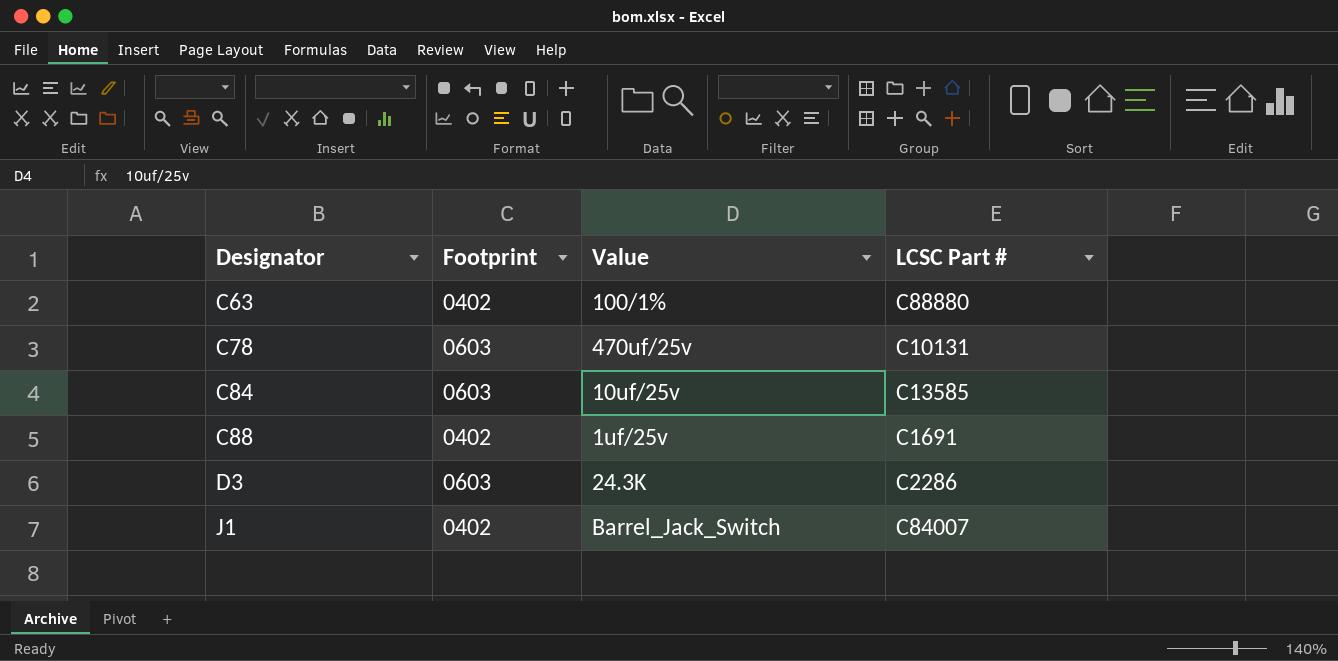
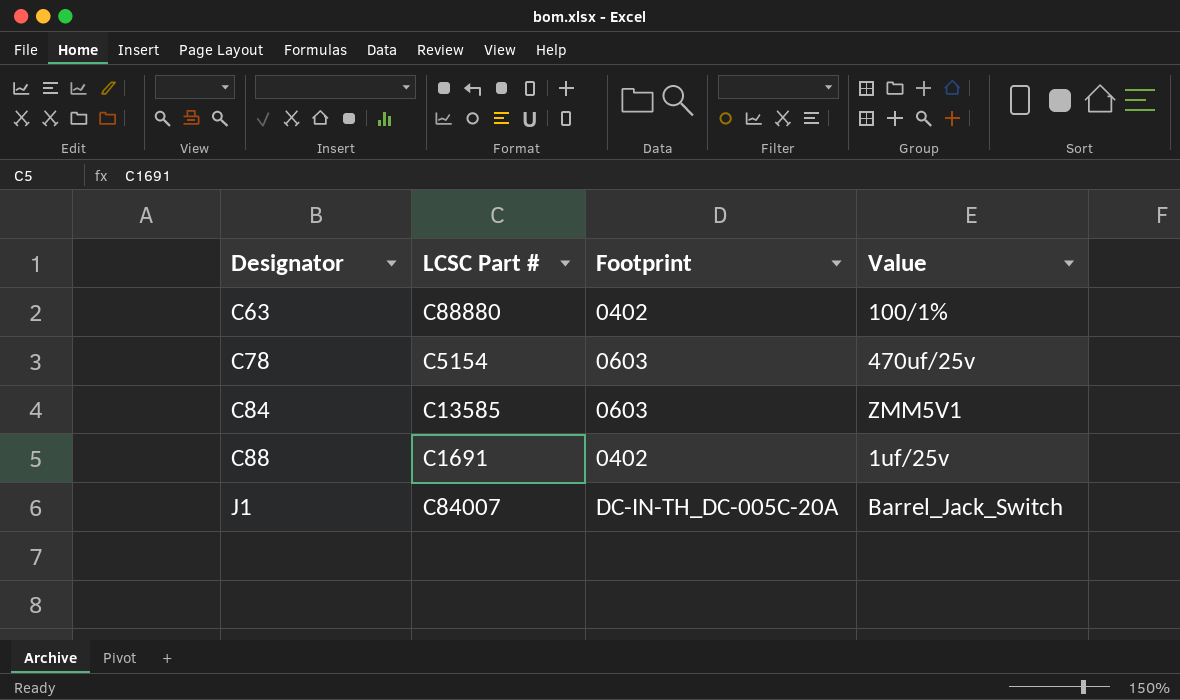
column LCSC Part # | position: 4 -> 2
row D3: 0603 | 24.3K | C2286 -> none
C78 | LCSC Part #: C10131 -> C5154
C84 | Value: 10uf/25v -> ZMM5V1
J1 | Footprint: 0402 -> DC-IN-TH_DC-005C-20A

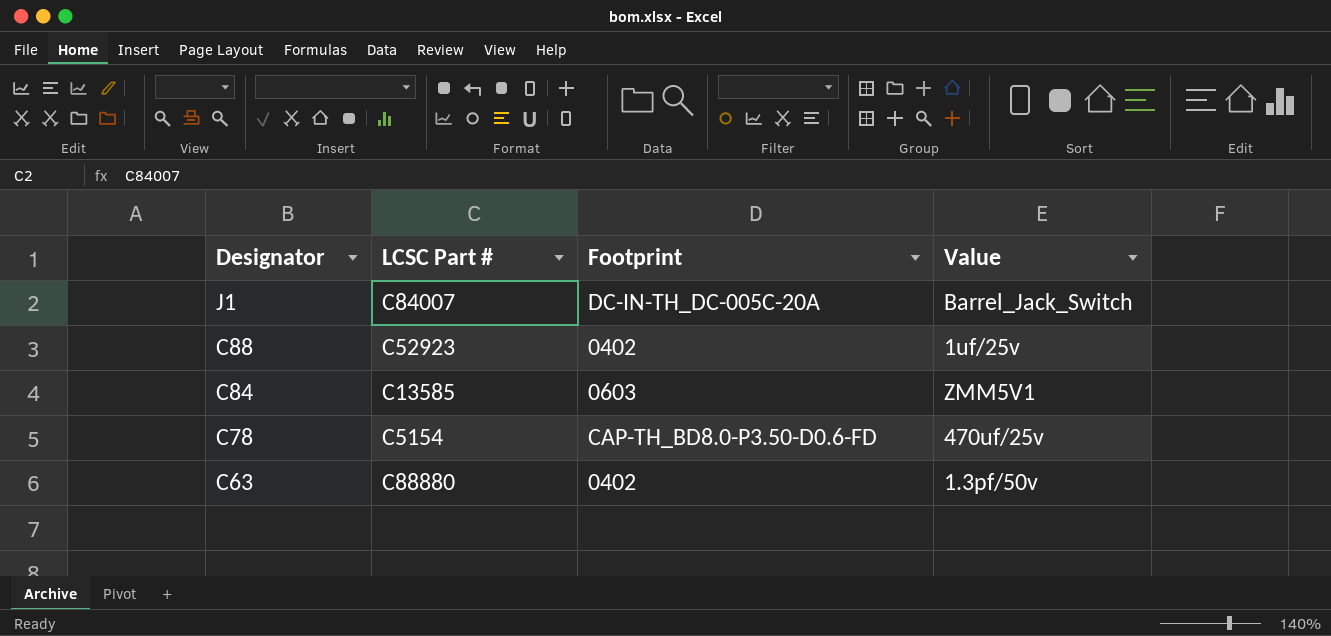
row order: Designator ascending -> Designator descending
C88 | LCSC Part #: C1691 -> C52923
C78 | Footprint: 0603 -> CAP-TH_BD8.0-P3.50-D0.6-FD
C63 | Value: 100/1% -> 1.3pf/50v

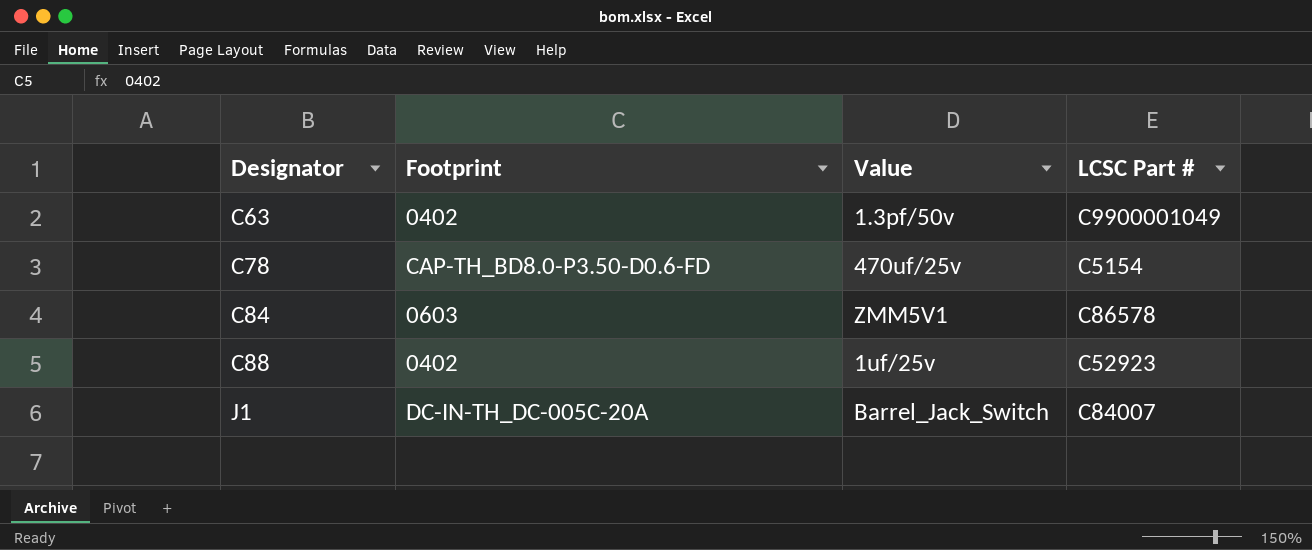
row order: Designator descending -> Designator ascending
column LCSC Part # | position: 2 -> 4
C63 | LCSC Part #: C88880 -> C9900001049
C84 | LCSC Part #: C13585 -> C86578

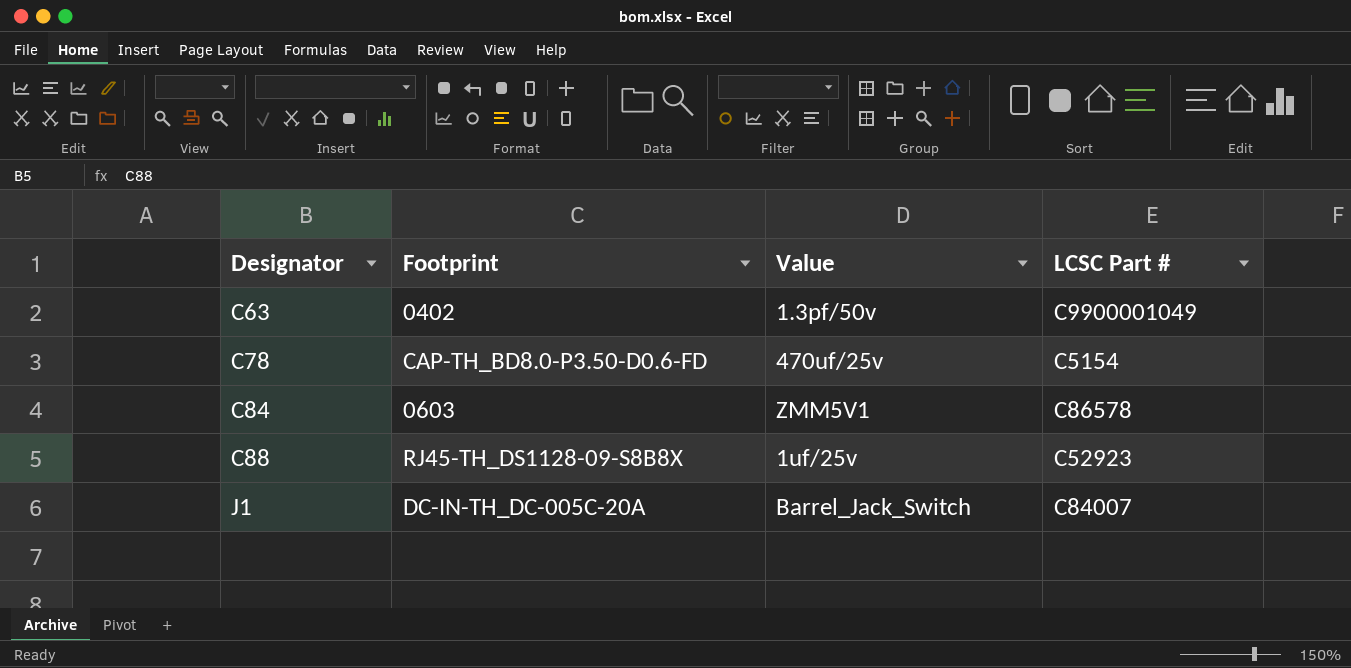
C88 | Footprint: 0402 -> RJ45-TH_DS1128-09-S8B8X

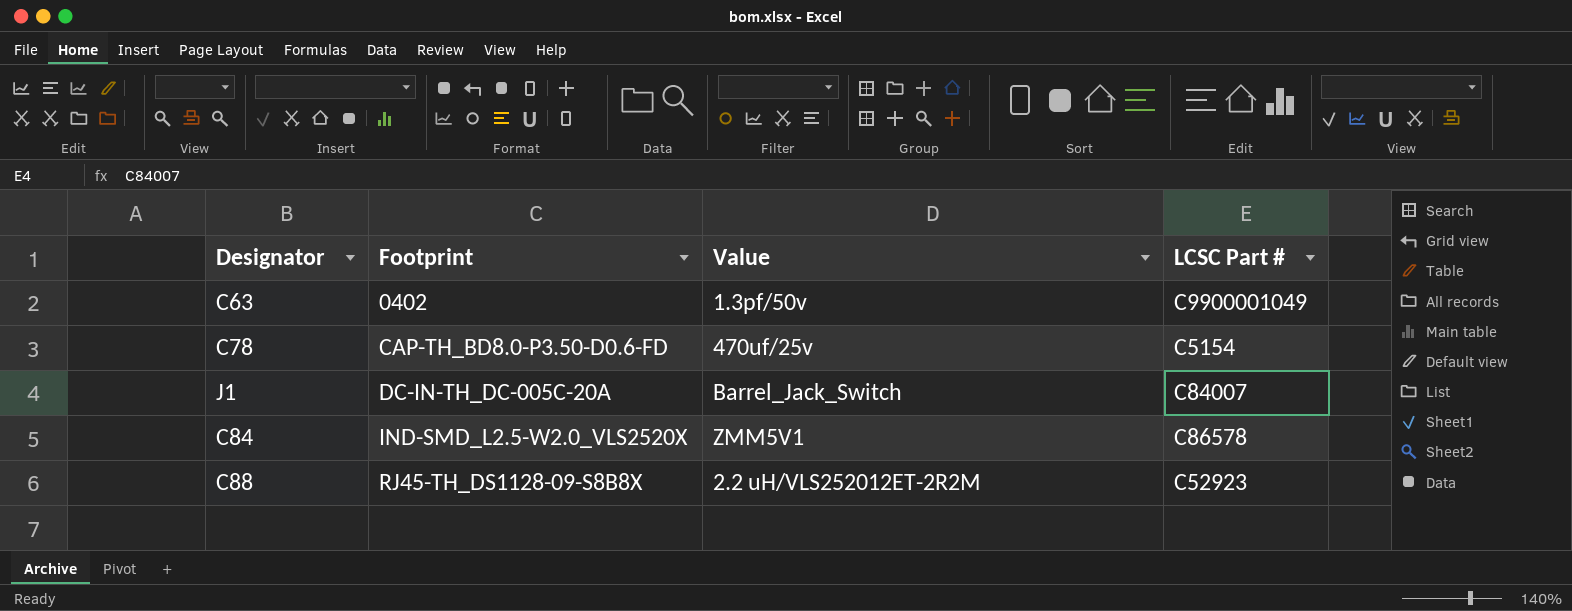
row order: Designator ascending -> Footprint ascending
C84 | Footprint: 0603 -> IND-SMD_L2.5-W2.0_VLS2520X
C88 | Value: 1uf/25v -> 2.2 uH/VLS252012ET-2R2M

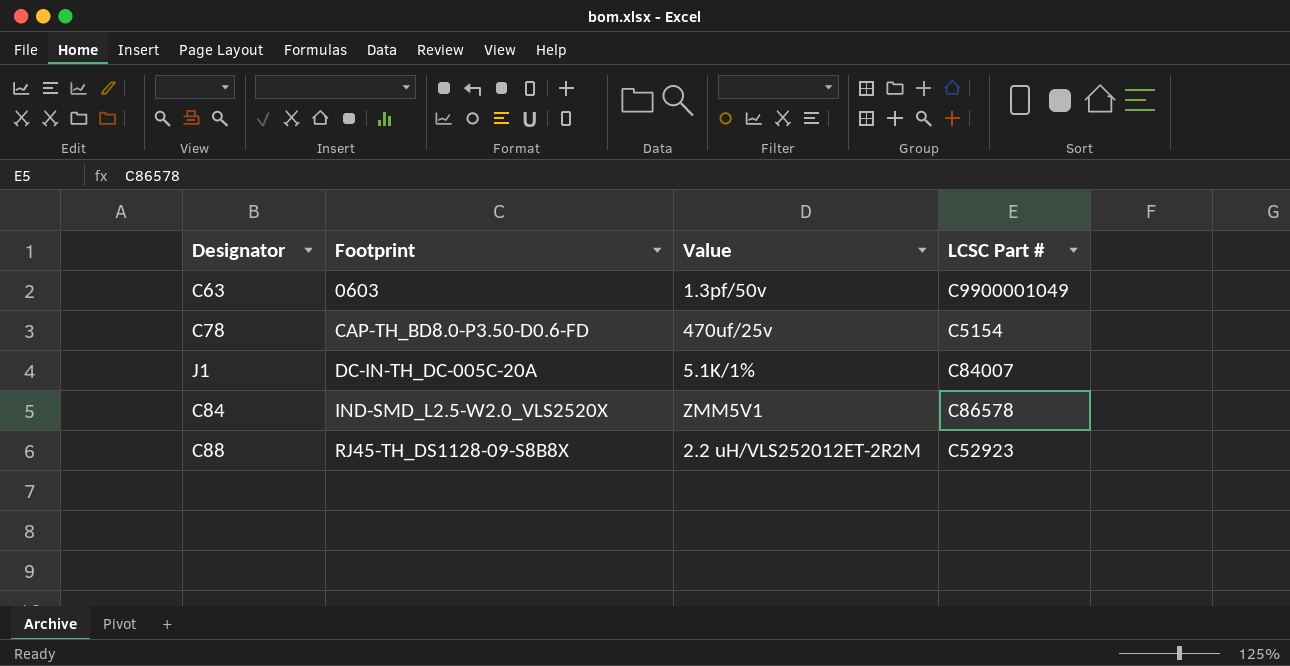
C63 | Footprint: 0402 -> 0603
J1 | Value: Barrel_Jack_Switch -> 5.1K/1%

